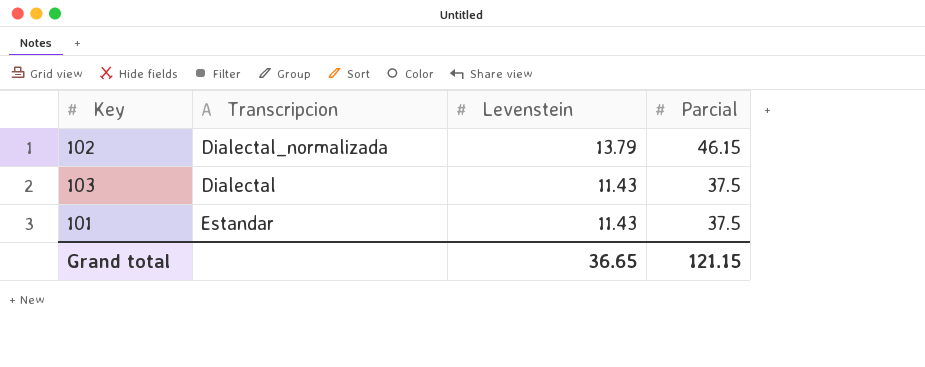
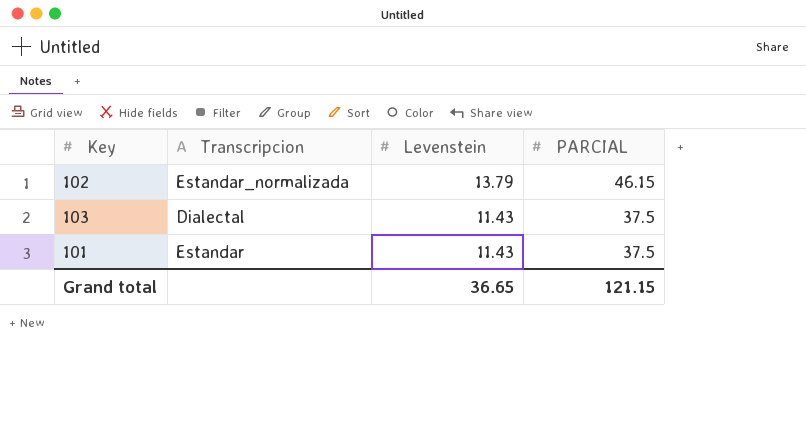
column name: Parcial -> PARCIAL
102 | Transcripcion: Dialectal_normalizada -> Estandar_normalizada

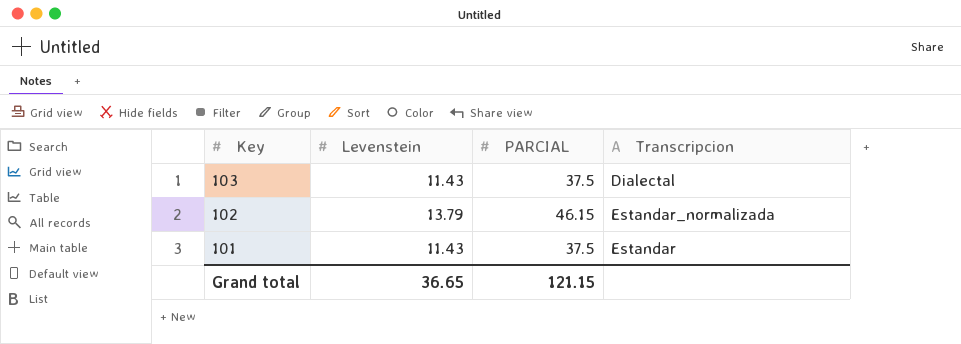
row order: Levenstein descending -> Key descending
column Transcripcion | position: 2 -> 4

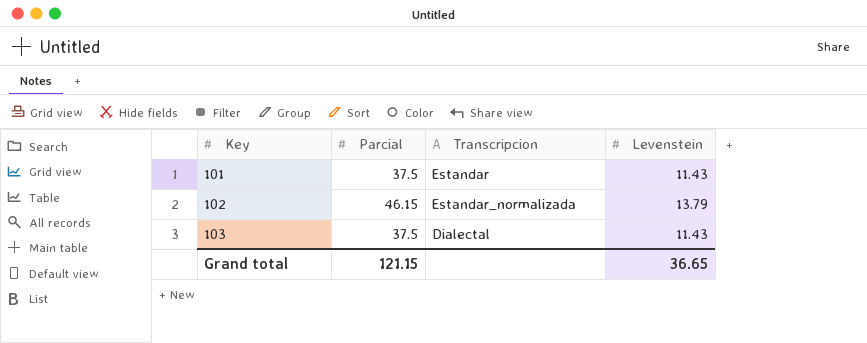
row order: Key descending -> Key ascending
column name: PARCIAL -> Parcial
column Levenstein | position: 2 -> 4

